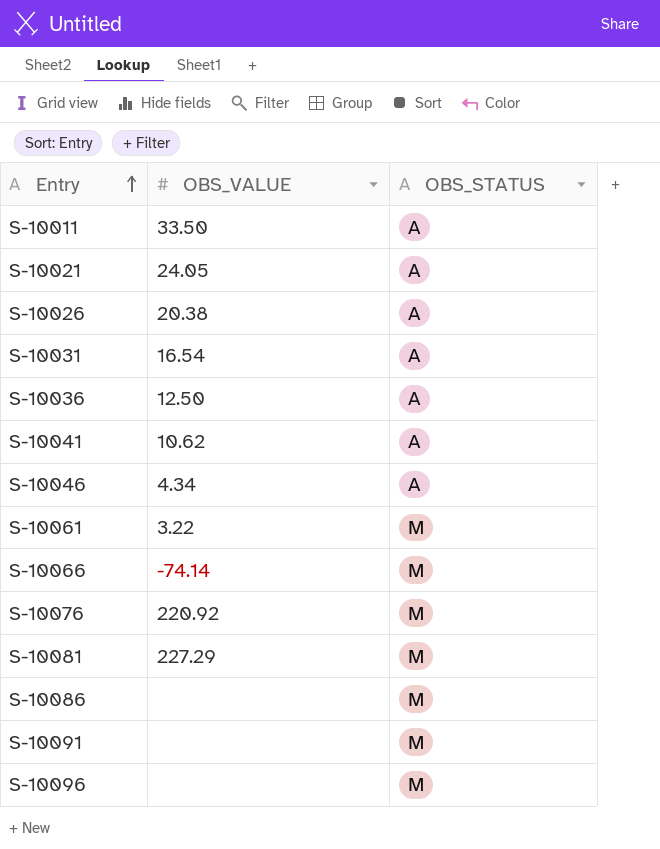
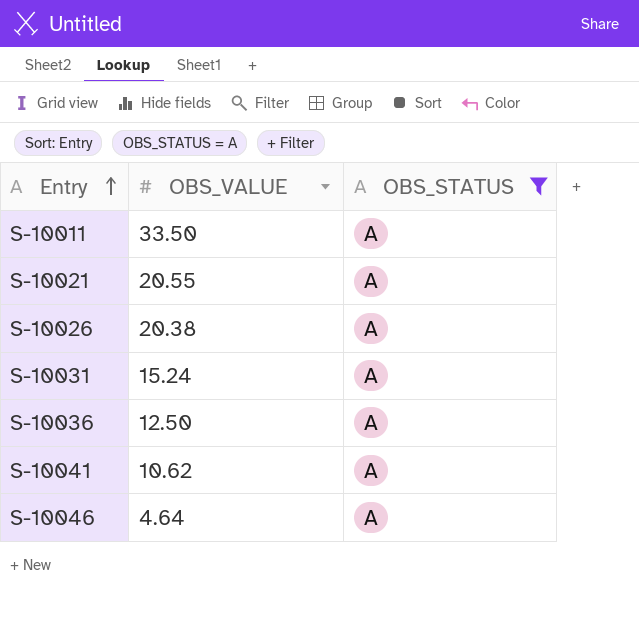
filter: none -> OBS_STATUS = A
S-10021 | OBS_VALUE: 24.05 -> 20.55
S-10031 | OBS_VALUE: 16.54 -> 15.24
S-10046 | OBS_VALUE: 4.34 -> 4.64

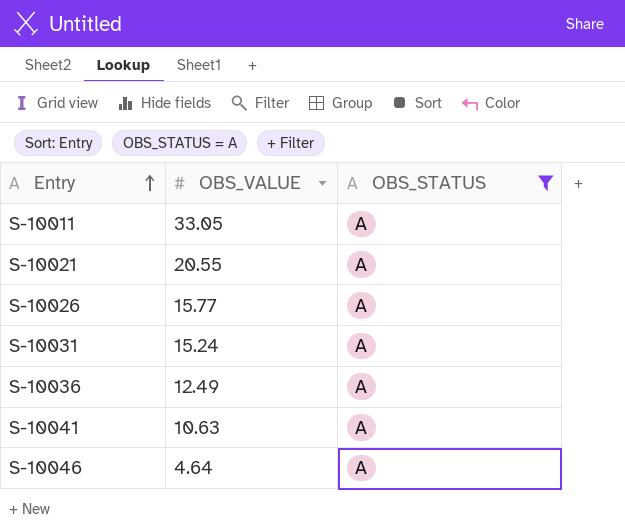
S-10011 | OBS_VALUE: 33.50 -> 33.05
S-10026 | OBS_VALUE: 20.38 -> 15.77
S-10036 | OBS_VALUE: 12.50 -> 12.49
S-10041 | OBS_VALUE: 10.62 -> 10.63

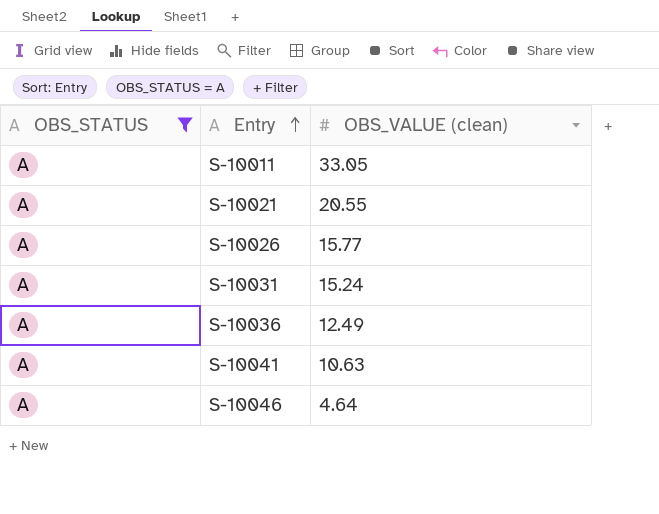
column OBS_STATUS | position: 3 -> 1
column name: OBS_VALUE -> OBS_VALUE (clean)

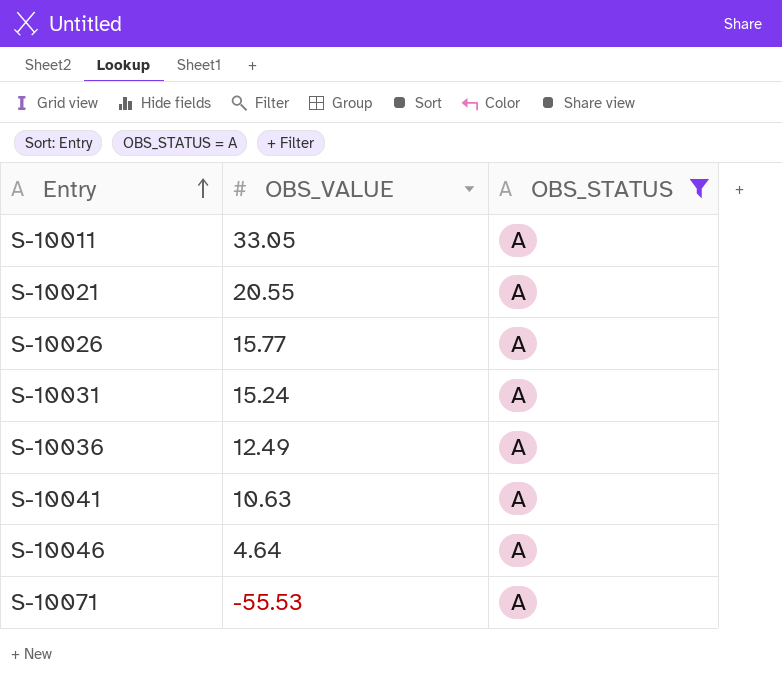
column name: OBS_VALUE (clean) -> OBS_VALUE
column OBS_STATUS | position: 1 -> 3
row S-10071: none -> -55.53 | A

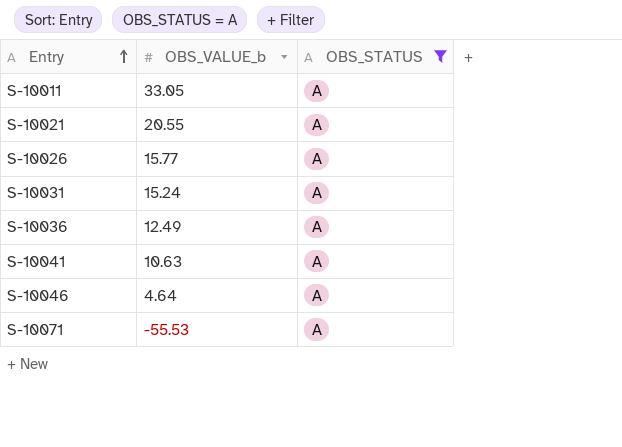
column name: OBS_VALUE -> OBS_VALUE_b

